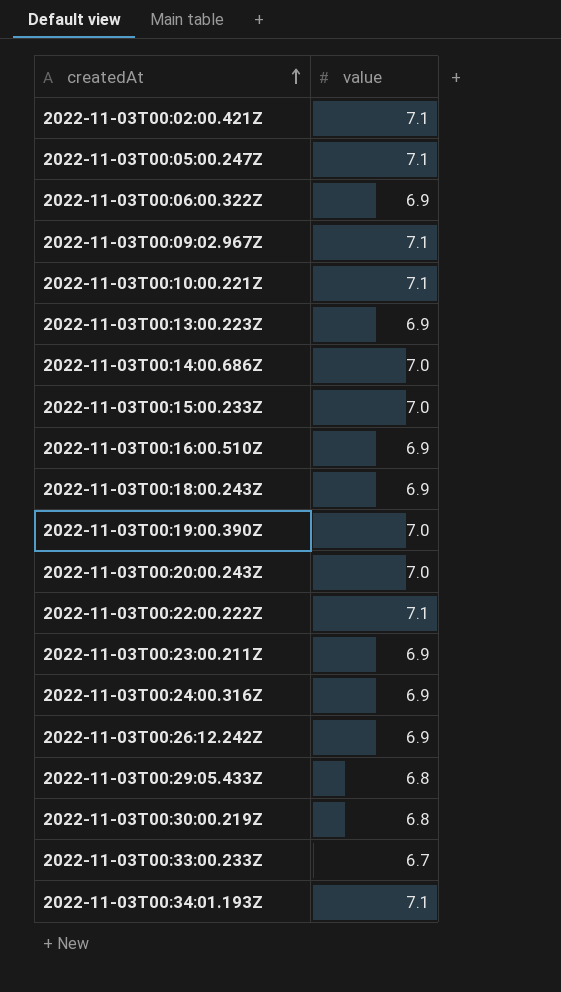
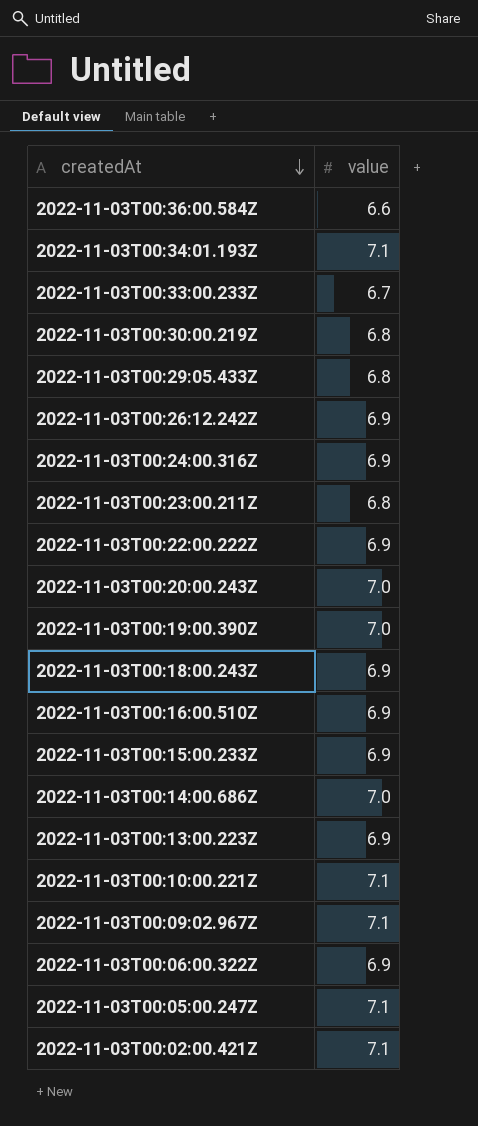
row order: createdAt ascending -> createdAt descending
row 2022-11-03T00:36:00.584Z: none -> 6.6
2022-11-03T00:23:00.211Z | value: 6.9 -> 6.8
2022-11-03T00:22:00.222Z | value: 7.1 -> 6.9
2022-11-03T00:15:00.233Z | value: 7.0 -> 6.9

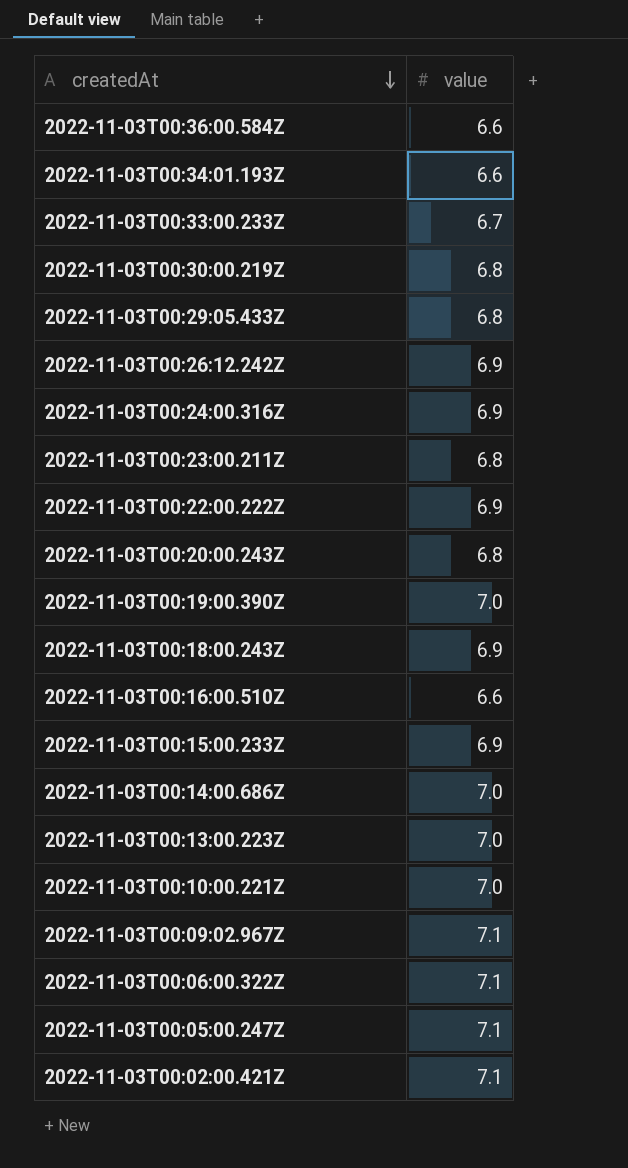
2022-11-03T00:34:01.193Z | value: 7.1 -> 6.6
2022-11-03T00:20:00.243Z | value: 7.0 -> 6.8
2022-11-03T00:16:00.510Z | value: 6.9 -> 6.6
2022-11-03T00:13:00.223Z | value: 6.9 -> 7.0
2022-11-03T00:10:00.221Z | value: 7.1 -> 7.0
2022-11-03T00:06:00.322Z | value: 6.9 -> 7.1

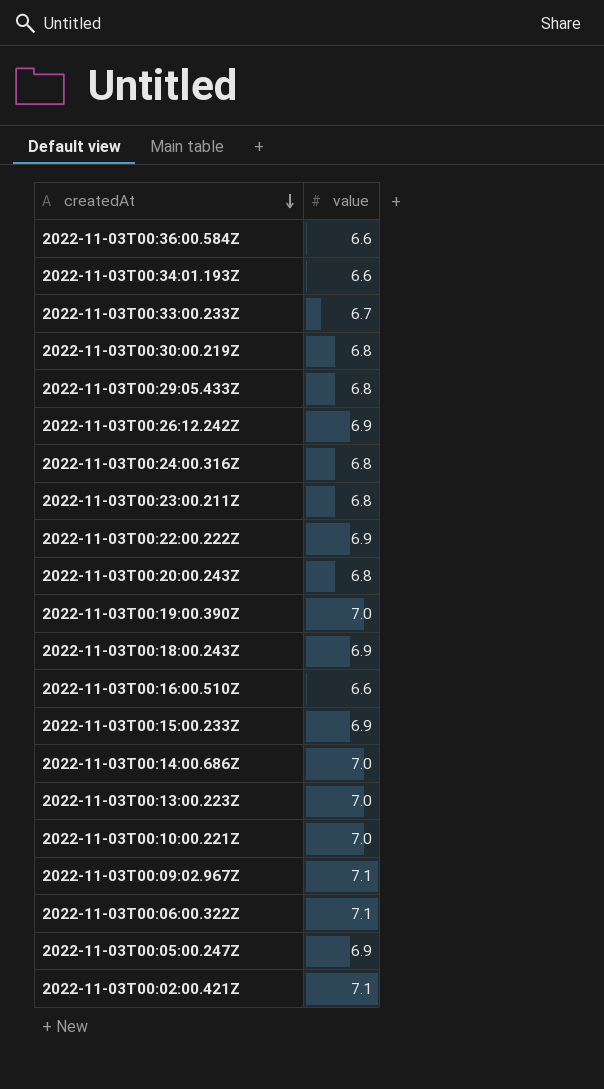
2022-11-03T00:24:00.316Z | value: 6.9 -> 6.8
2022-11-03T00:05:00.247Z | value: 7.1 -> 6.9

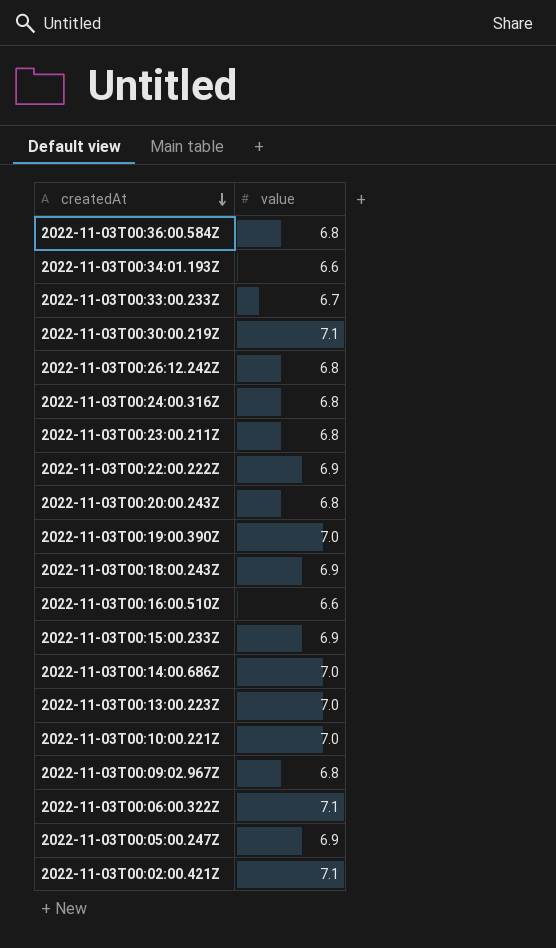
row 2022-11-03T00:29:05.433Z: 6.8 -> none
2022-11-03T00:36:00.584Z | value: 6.6 -> 6.8
2022-11-03T00:30:00.219Z | value: 6.8 -> 7.1
2022-11-03T00:26:12.242Z | value: 6.9 -> 6.8
2022-11-03T00:09:02.967Z | value: 7.1 -> 6.8

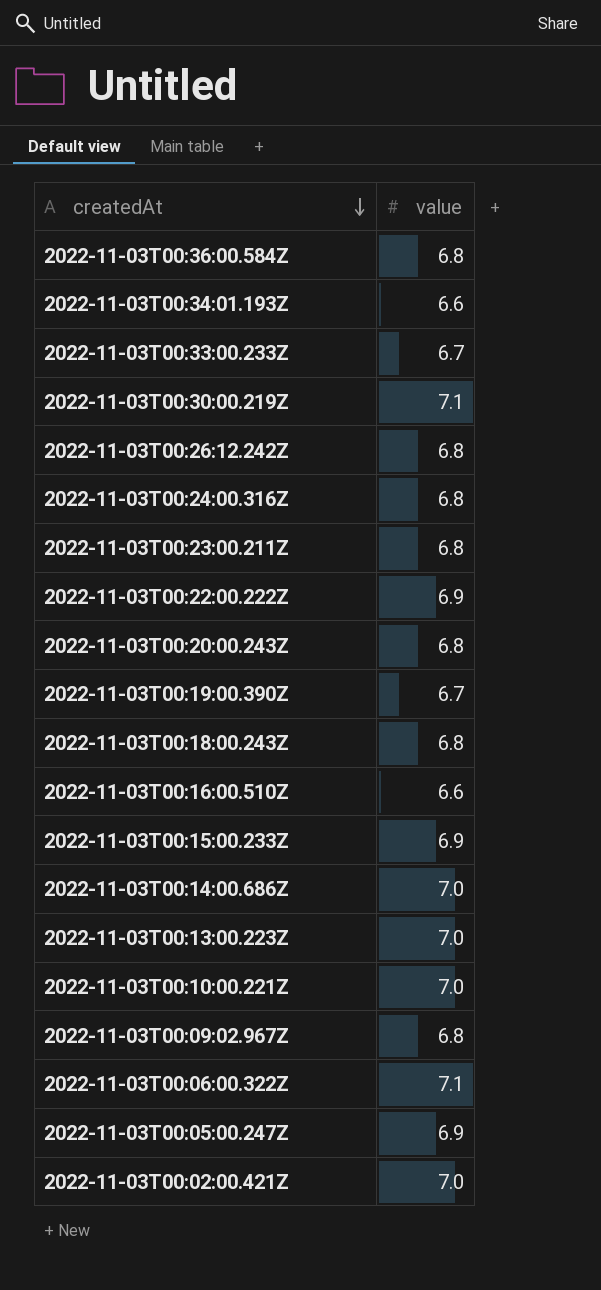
2022-11-03T00:19:00.390Z | value: 7.0 -> 6.7
2022-11-03T00:18:00.243Z | value: 6.9 -> 6.8
2022-11-03T00:02:00.421Z | value: 7.1 -> 7.0

